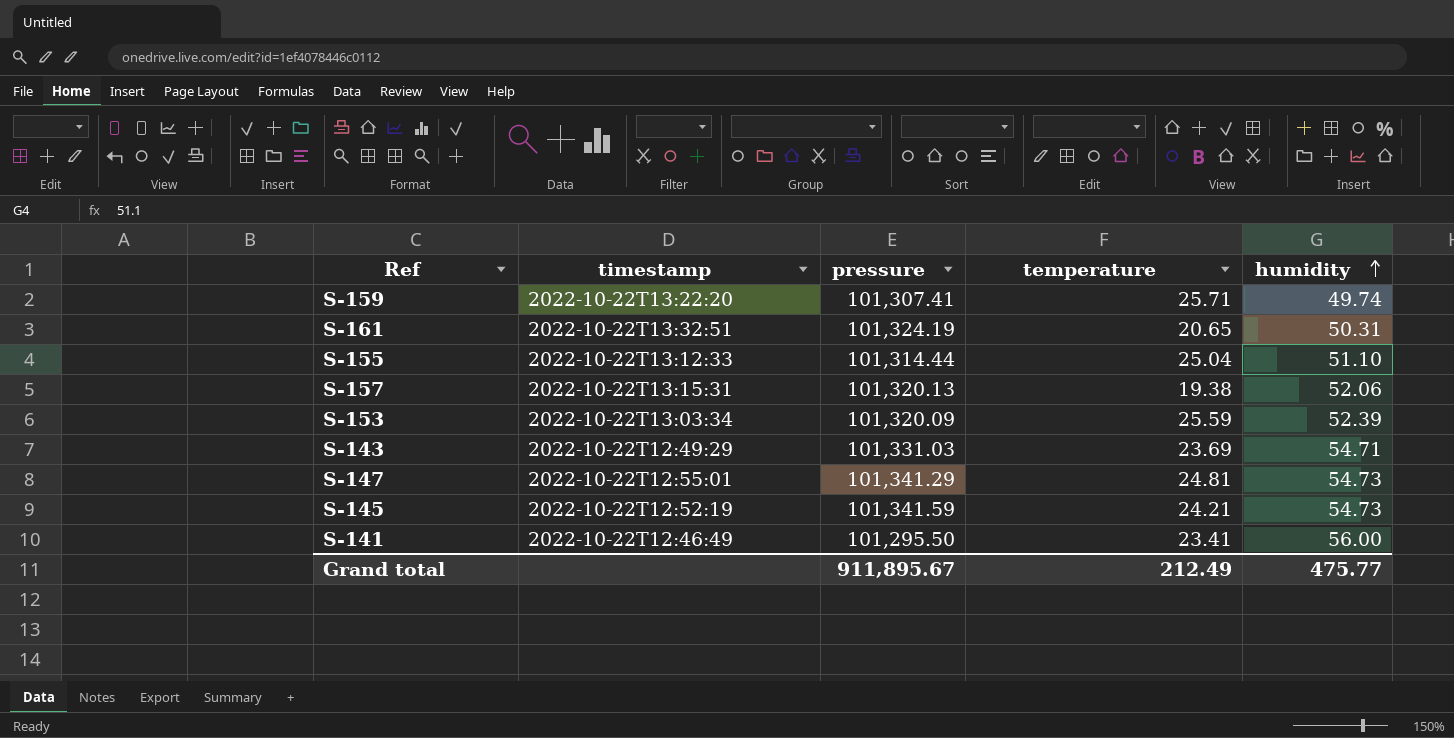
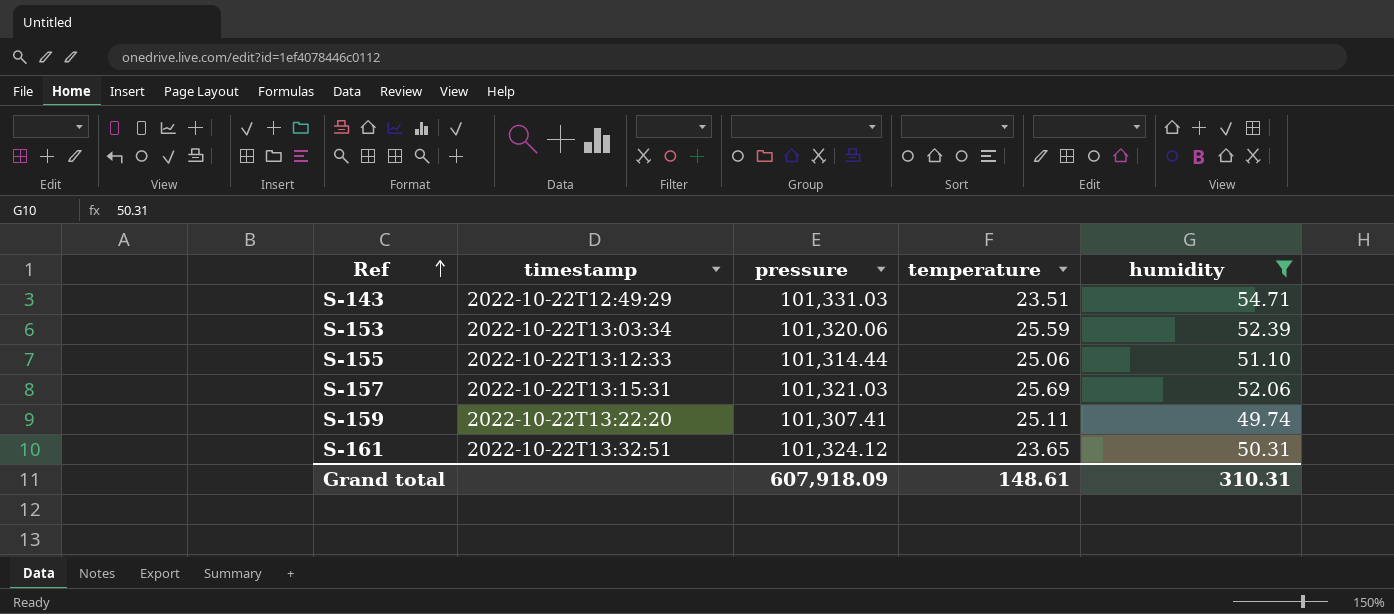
filter: none -> humidity <= 54.71
row order: humidity ascending -> Ref ascending
S-143 | temperature: 23.69 -> 23.51
S-153 | pressure: 101,320.09 -> 101,320.06
S-155 | temperature: 25.04 -> 25.06
S-157 | pressure: 101,320.13 -> 101,321.03
S-157 | temperature: 19.38 -> 25.69
S-159 | temperature: 25.71 -> 25.11
S-161 | pressure: 101,324.19 -> 101,324.12
S-161 | temperature: 20.65 -> 23.65
Grand total | pressure: 911,895.67 -> 607,918.09
Grand total | temperature: 212.49 -> 148.61
Grand total | humidity: 475.77 -> 310.31

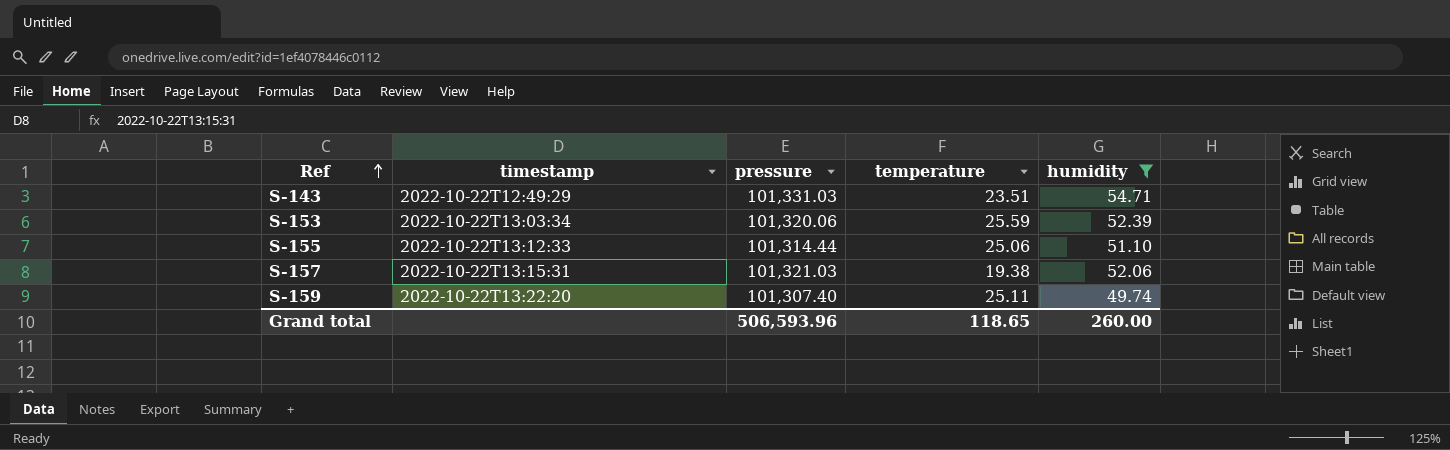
row S-161: 2022-10-22T13:32:51 | 101,324.12 | 23.65 | 50.31 -> none
S-157 | temperature: 25.69 -> 19.38
S-159 | pressure: 101,307.41 -> 101,307.40
Grand total | pressure: 607,918.09 -> 506,593.96
Grand total | temperature: 148.61 -> 118.65
Grand total | humidity: 310.31 -> 260.00

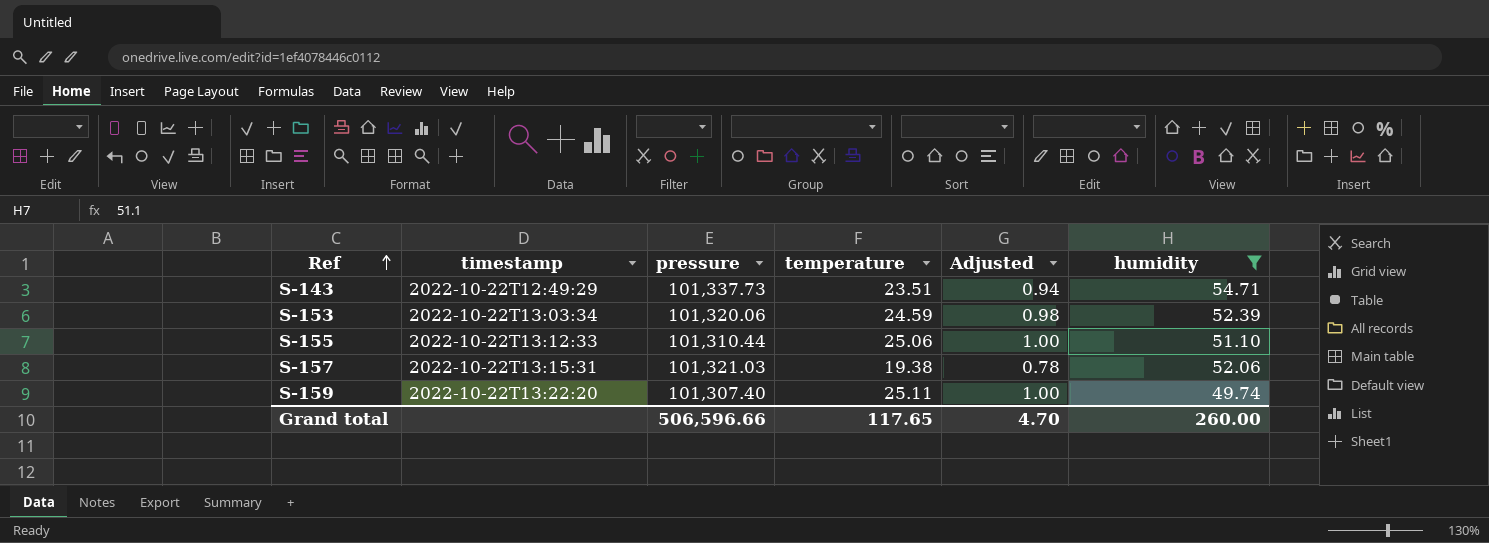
column Adjusted | formula: none -> [temperature] * 0.04
S-143 | pressure: 101,331.03 -> 101,337.73
S-153 | temperature: 25.59 -> 24.59
S-155 | pressure: 101,314.44 -> 101,310.44
Grand total | pressure: 506,593.96 -> 506,596.66
Grand total | temperature: 118.65 -> 117.65

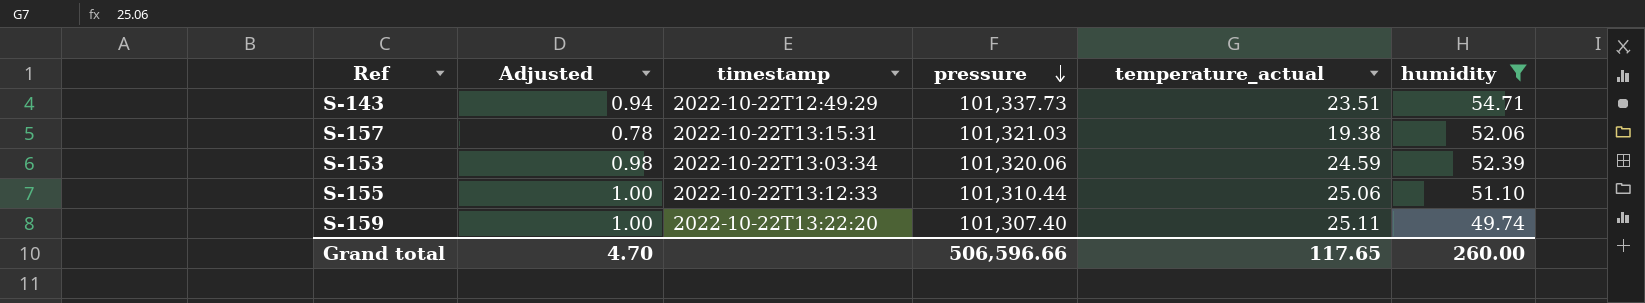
row order: Ref ascending -> pressure descending
column Adjusted | position: 5 -> 2
column name: temperature -> temperature_actual

